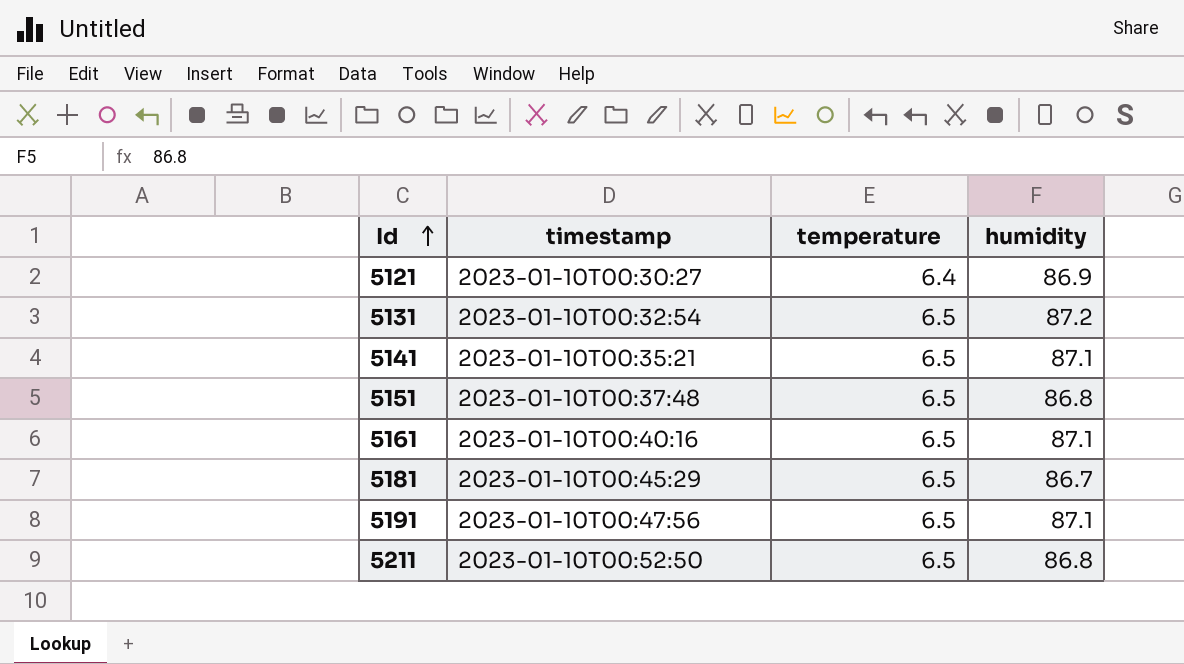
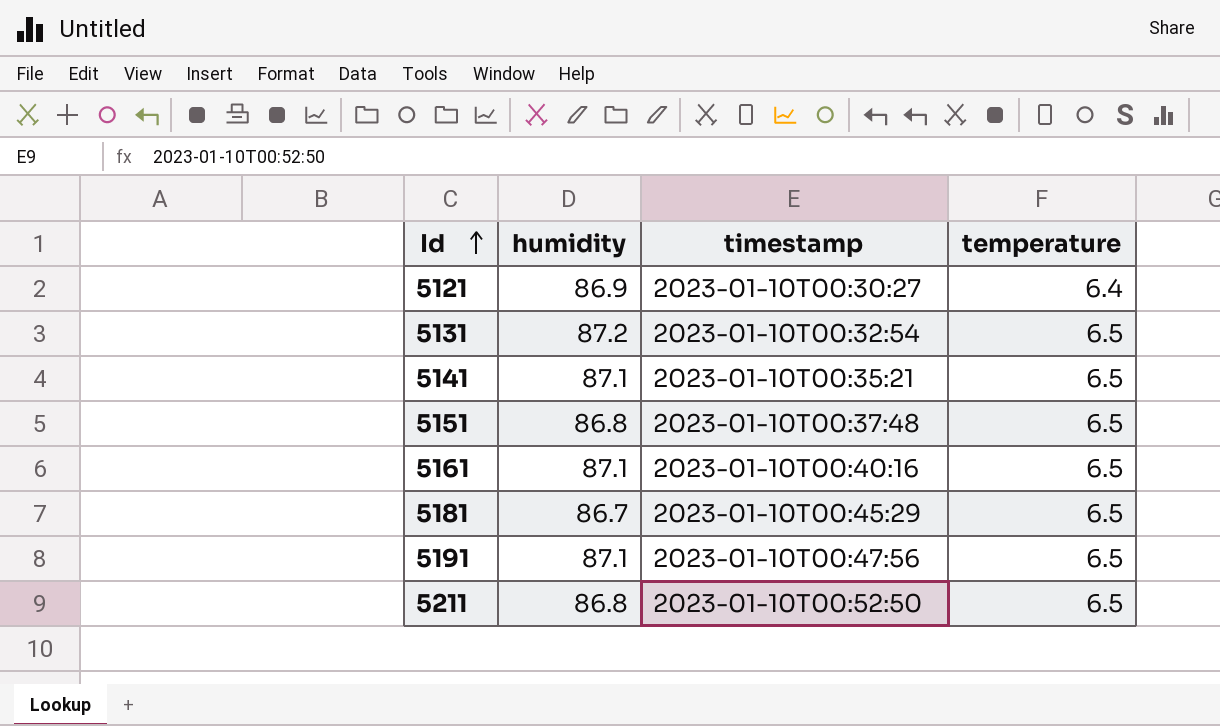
column humidity | position: 4 -> 2

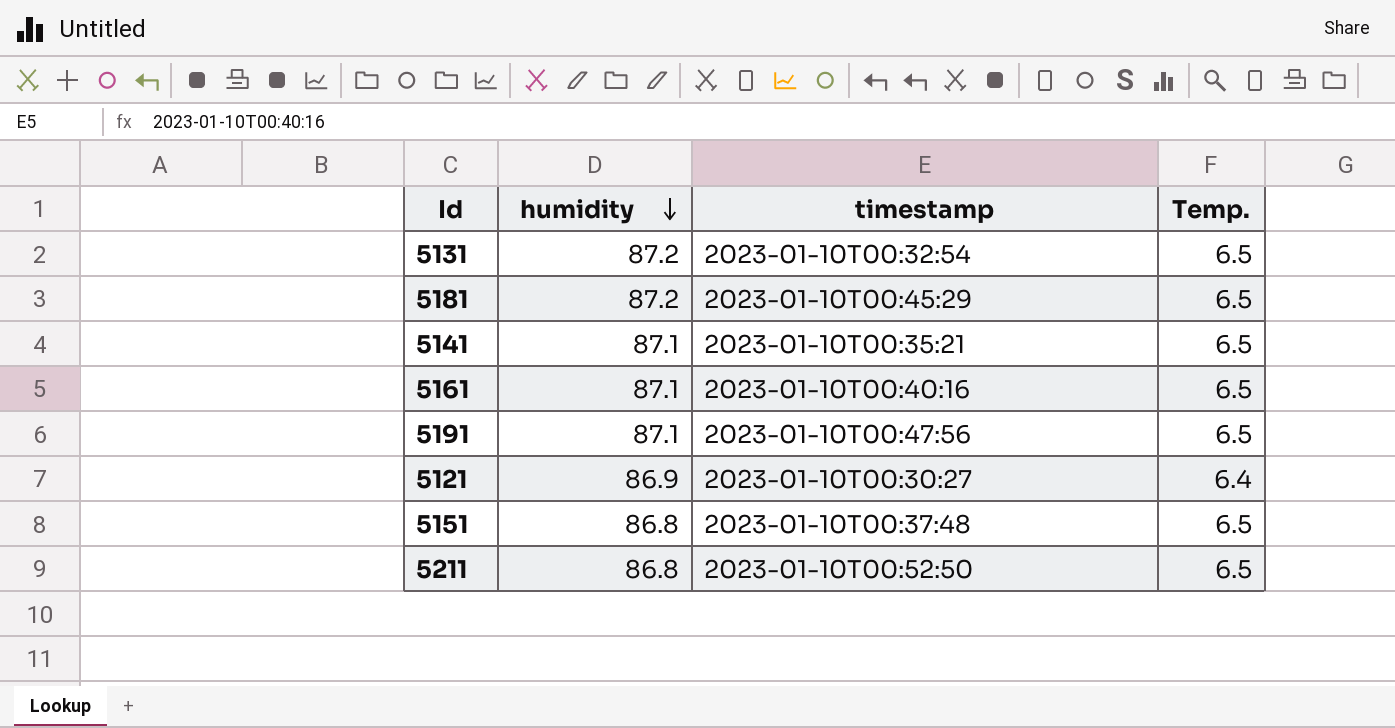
row order: Id ascending -> humidity descending
column name: temperature -> Temp.
5181 | humidity: 86.7 -> 87.2

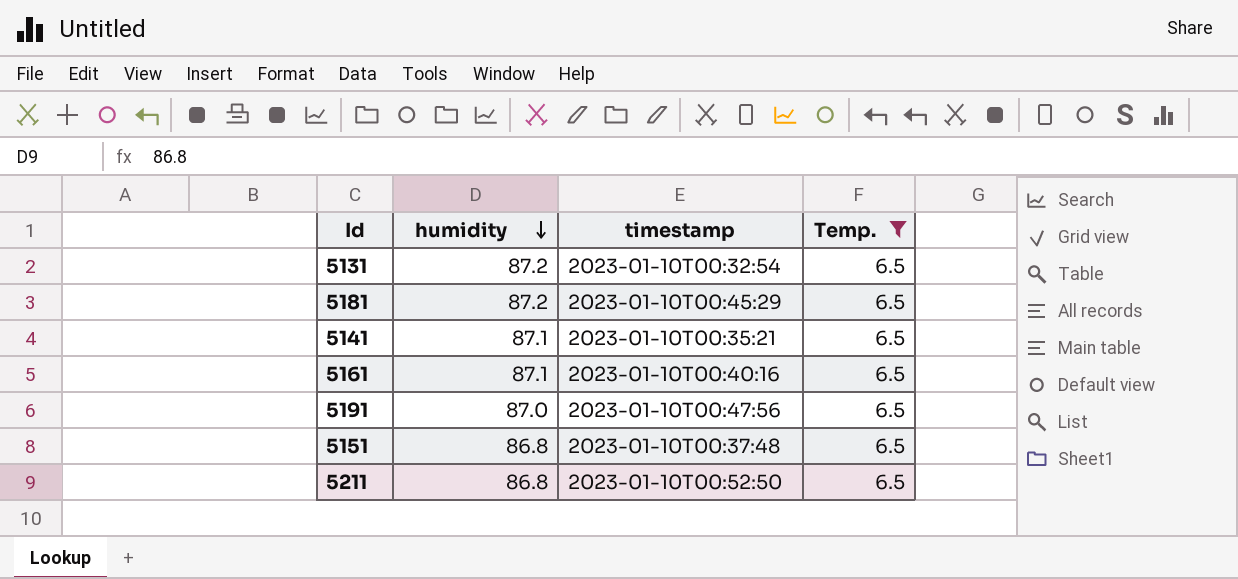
filter: none -> Temp. = 6.5
5191 | humidity: 87.1 -> 87.0

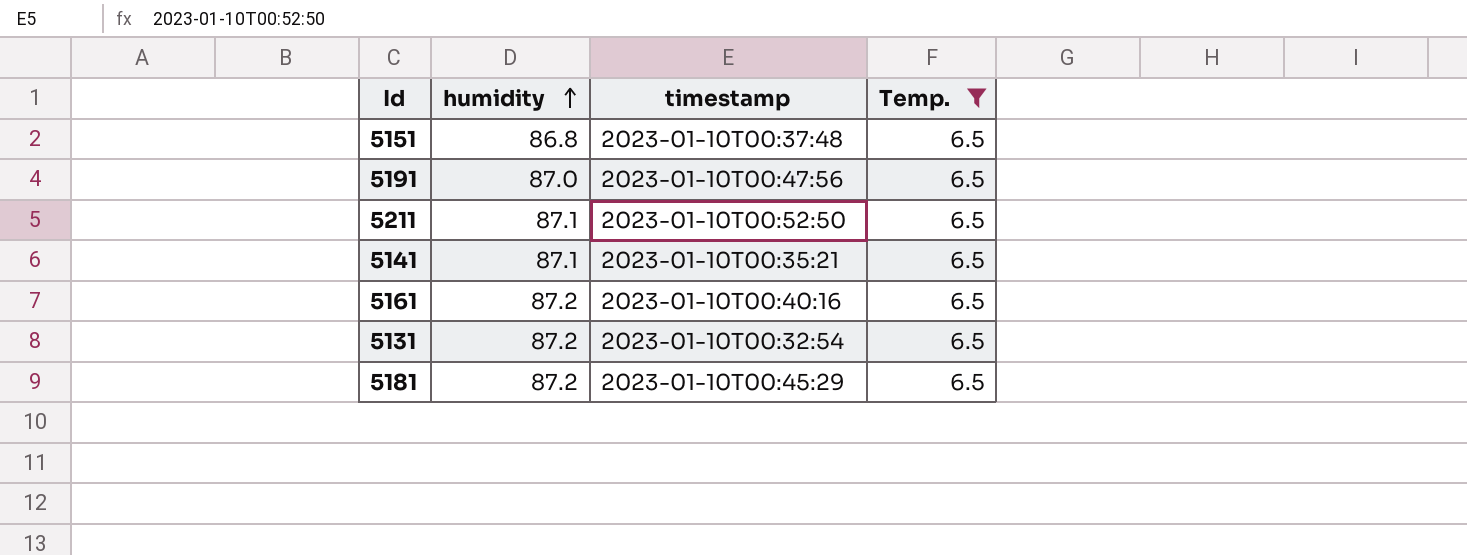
row order: humidity descending -> humidity ascending
5211 | humidity: 86.8 -> 87.1
5161 | humidity: 87.1 -> 87.2

